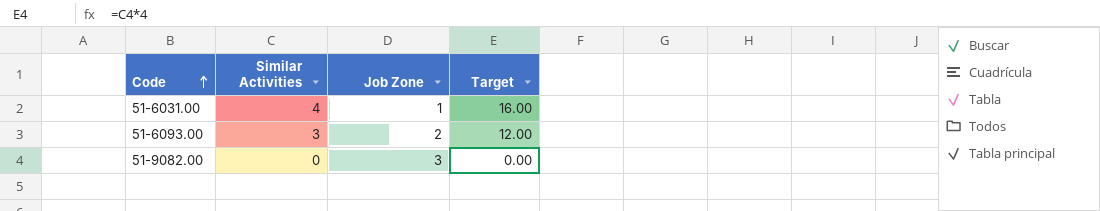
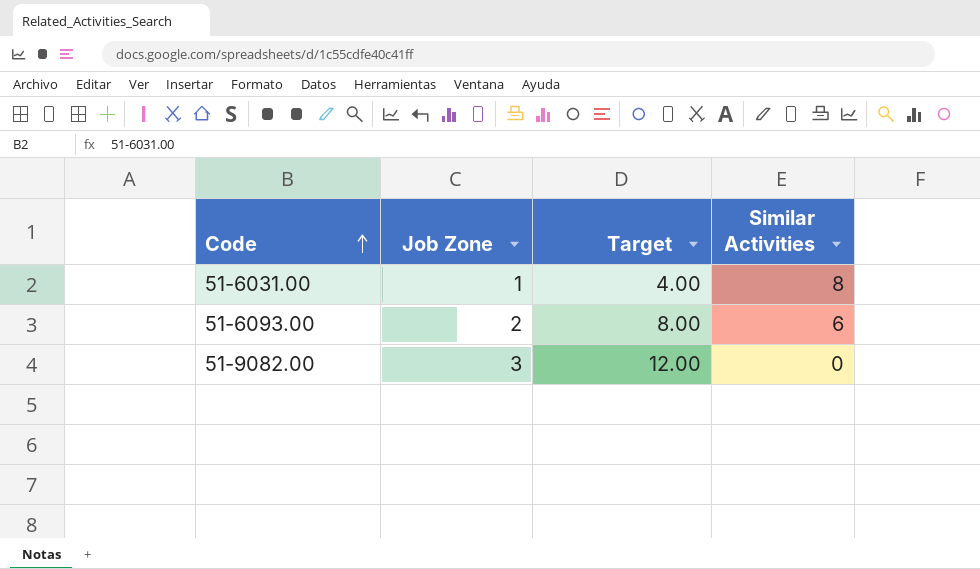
column Target | formula: [Similar Activities] * 4 -> [Job Zone] * 4
column Similar Activities | position: 2 -> 4
51-6031.00 | Similar Activities: 4 -> 8
51-6093.00 | Similar Activities: 3 -> 6

